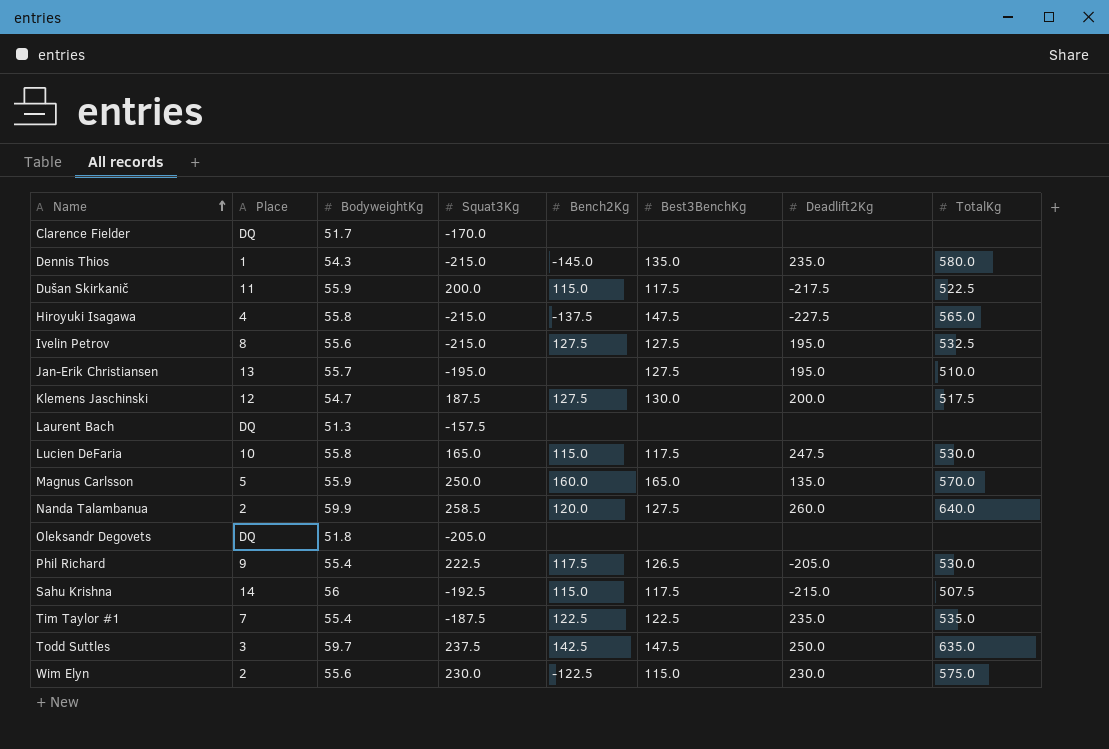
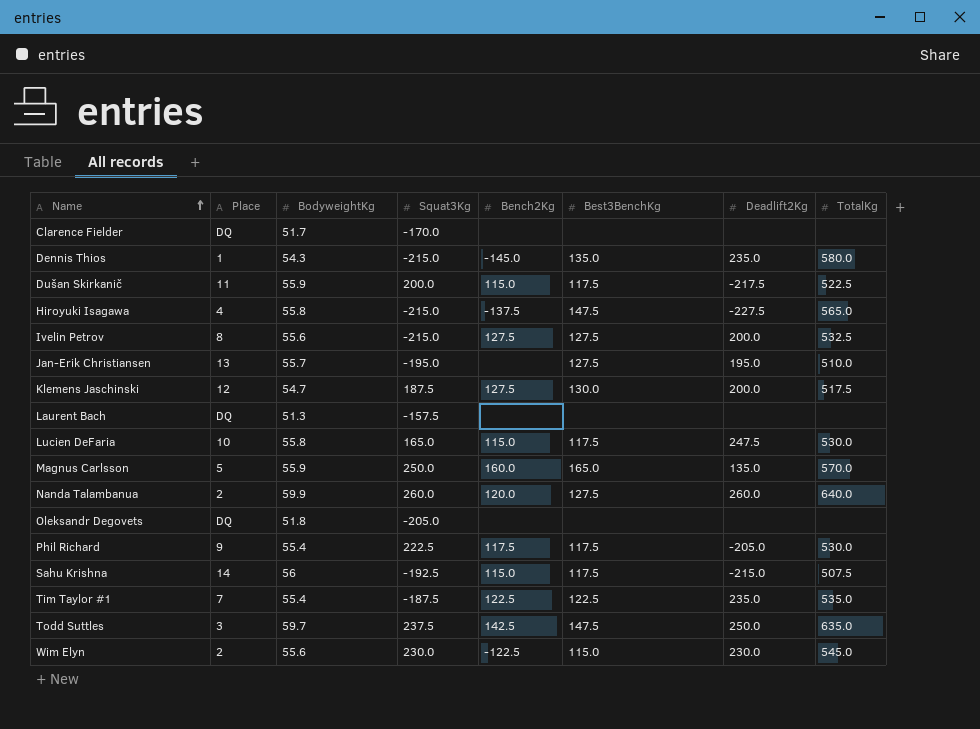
Ivelin Petrov | Deadlift2Kg: 195.0 -> 200.0
Nanda Talambanua | Squat3Kg: 258.5 -> 260.0
Phil Richard | Best3BenchKg: 126.5 -> 117.5
Wim Elyn | TotalKg: 575.0 -> 545.0

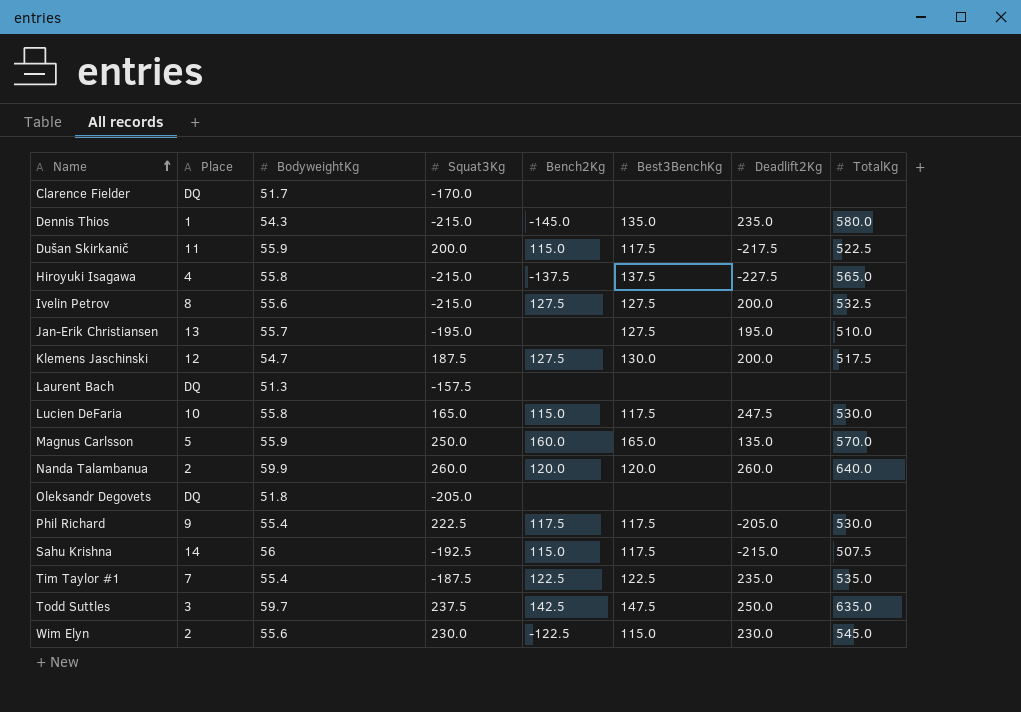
Hiroyuki Isagawa | Best3BenchKg: 147.5 -> 137.5
Nanda Talambanua | Best3BenchKg: 127.5 -> 120.0

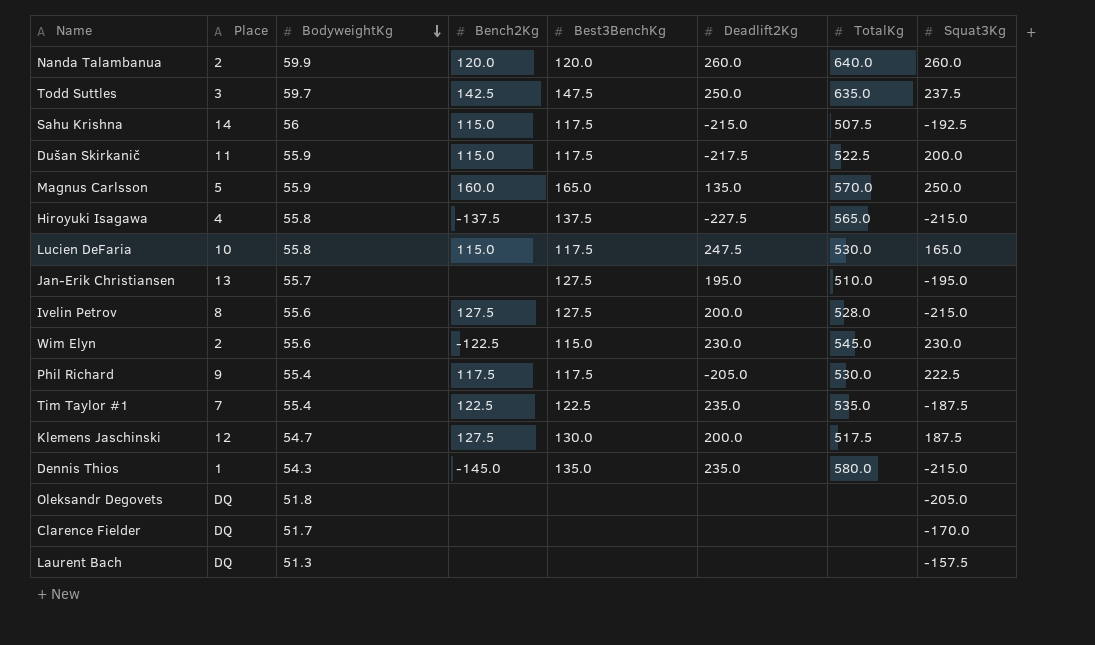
row order: Name ascending -> BodyweightKg descending
column Squat3Kg | position: 4 -> 8
Ivelin Petrov | TotalKg: 532.5 -> 528.0

